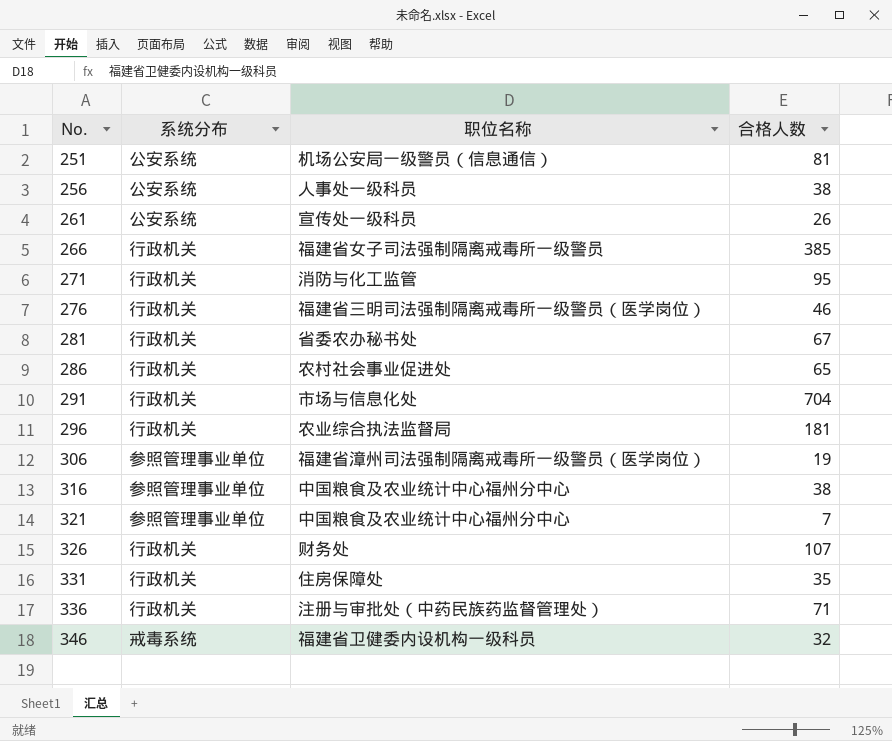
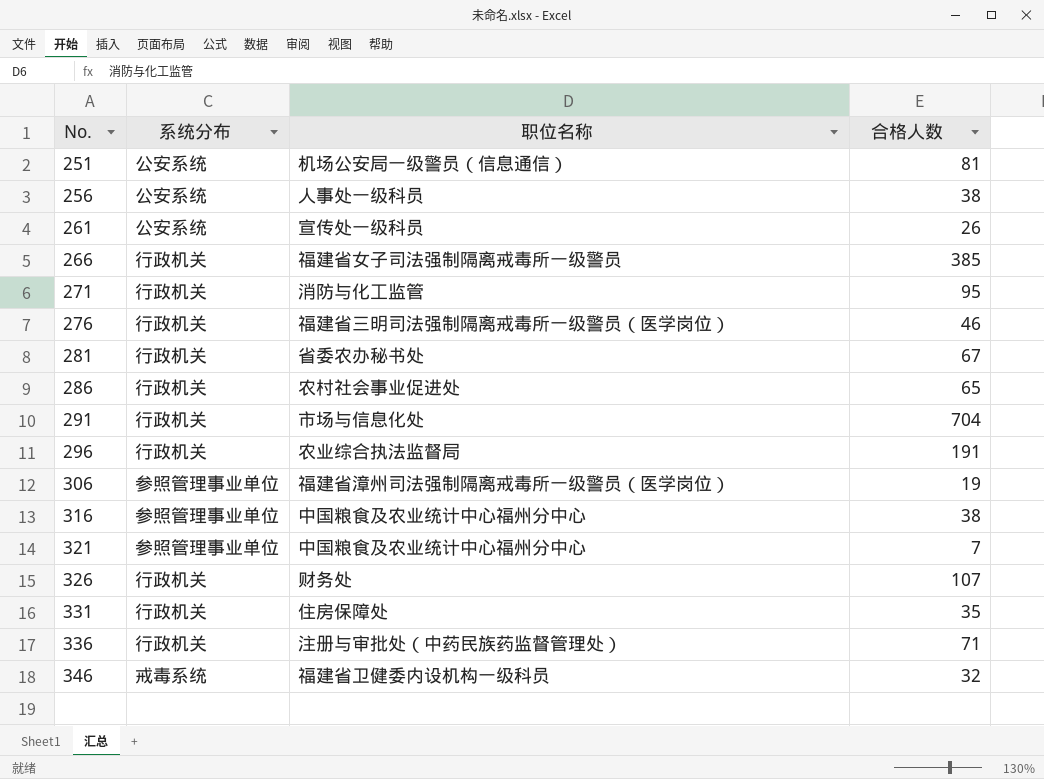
296 | 合格人数: 181 -> 191

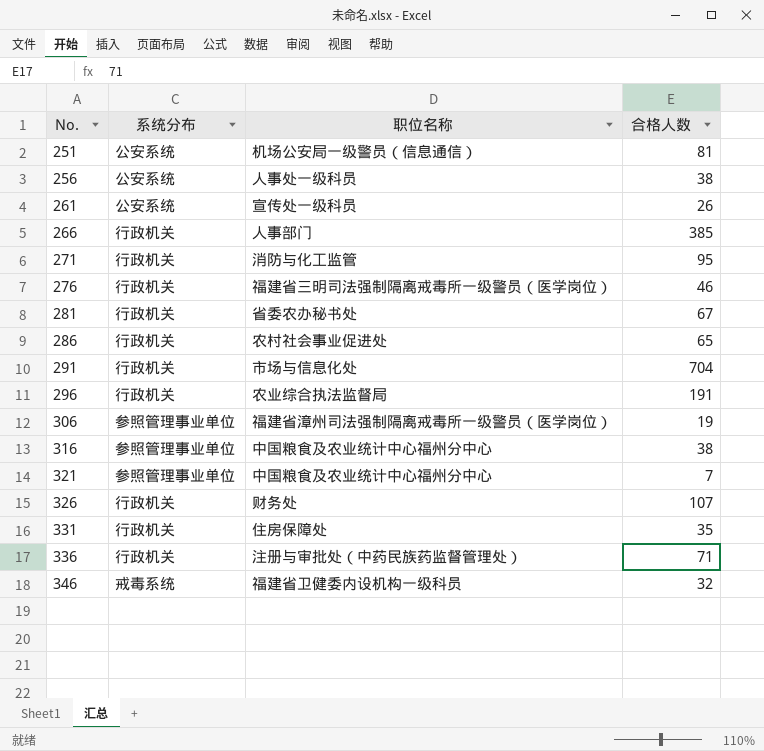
266 | 职位名称: 福建省女子司法强制隔离戒毒所一级警员 -> 人事部门

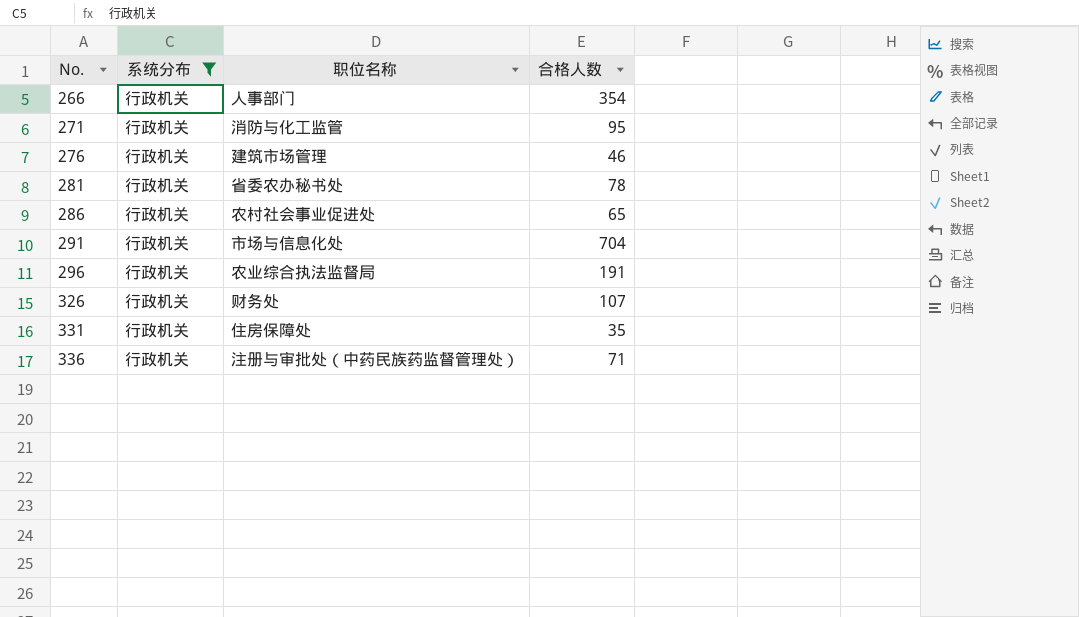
filter: none -> 系统分布 = 行政机关
266 | 合格人数: 385 -> 354
276 | 职位名称: 福建省三明司法强制隔离戒毒所一级警员（医学岗位） -> 建筑市场管理
281 | 合格人数: 67 -> 78

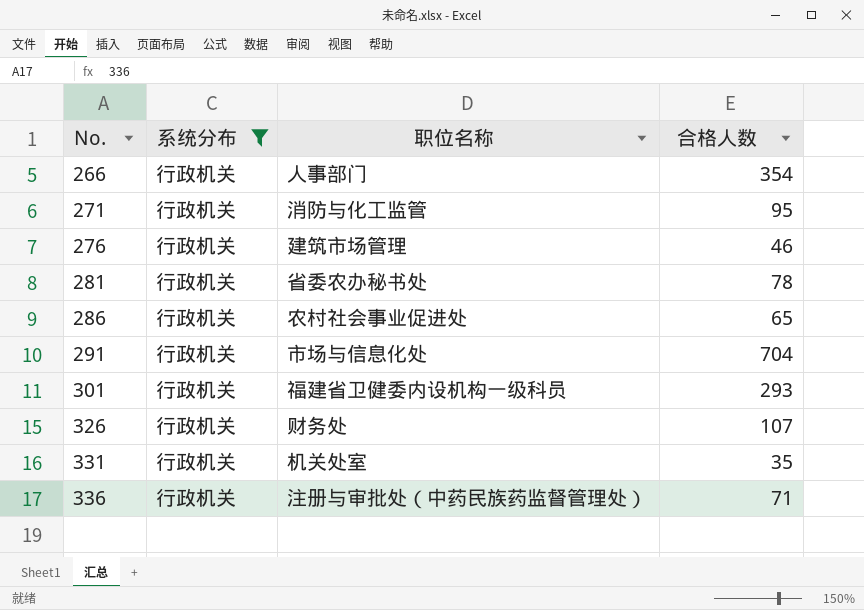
row 296: 行政机关 | 农业综合执法监督局 | 191 -> none
row 301: none -> 行政机关 | 福建省卫健委内设机构一级科员 | 293
331 | 职位名称: 住房保障处 -> 机关处室

